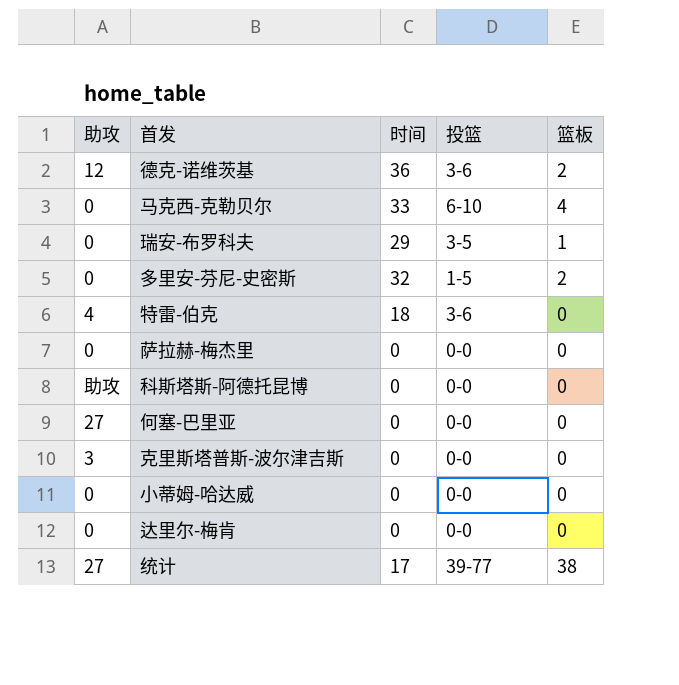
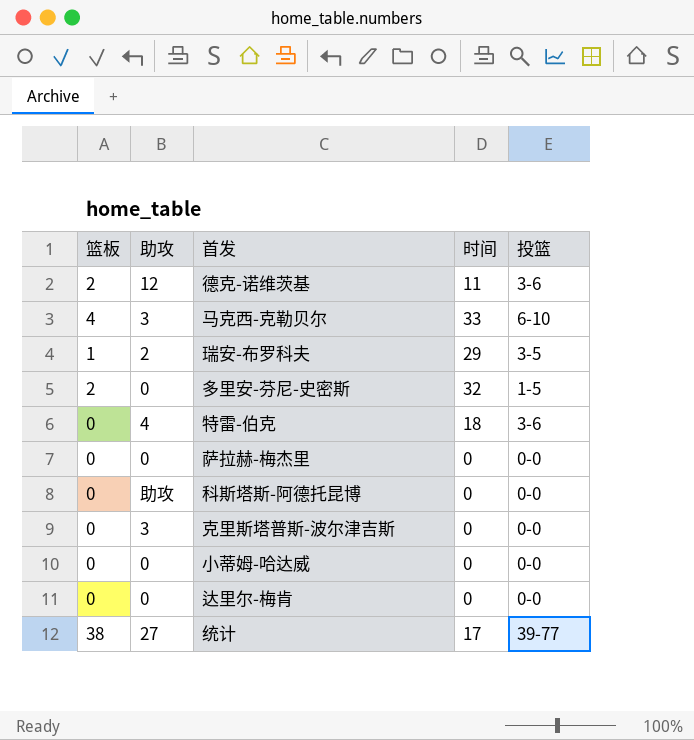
column 篮板 | position: 5 -> 1
row 何塞-巴里亚: 27 | 0 | 0-0 | 0 -> none
德克-诺维茨基 | 时间: 36 -> 11
马克西-克勒贝尔 | 助攻: 0 -> 3
瑞安-布罗科夫 | 助攻: 0 -> 2

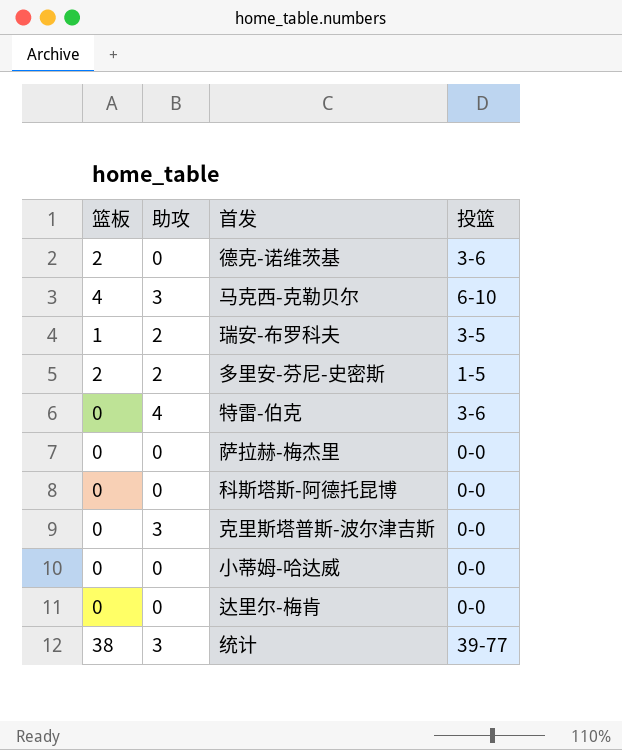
column 时间 | position: 4 -> none
德克-诺维茨基 | 助攻: 12 -> 0
多里安-芬尼-史密斯 | 助攻: 0 -> 2
科斯塔斯-阿德托昆博 | 助攻: 助攻 -> 0
统计 | 助攻: 27 -> 3

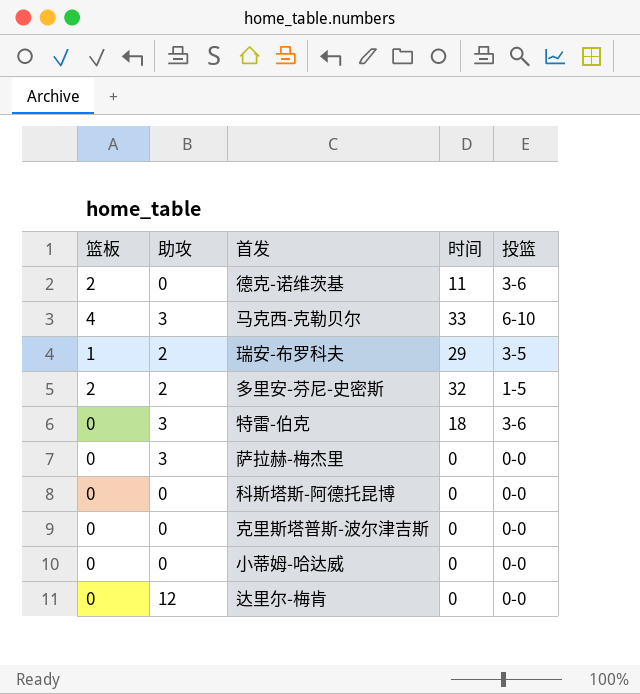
column 时间 | position: none -> 4
row 统计: 38 | 3 | 39-77 -> none
特雷-伯克 | 助攻: 4 -> 3
萨拉赫-梅杰里 | 助攻: 0 -> 3
克里斯塔普斯-波尔津吉斯 | 助攻: 3 -> 0
达里尔-梅肯 | 助攻: 0 -> 12

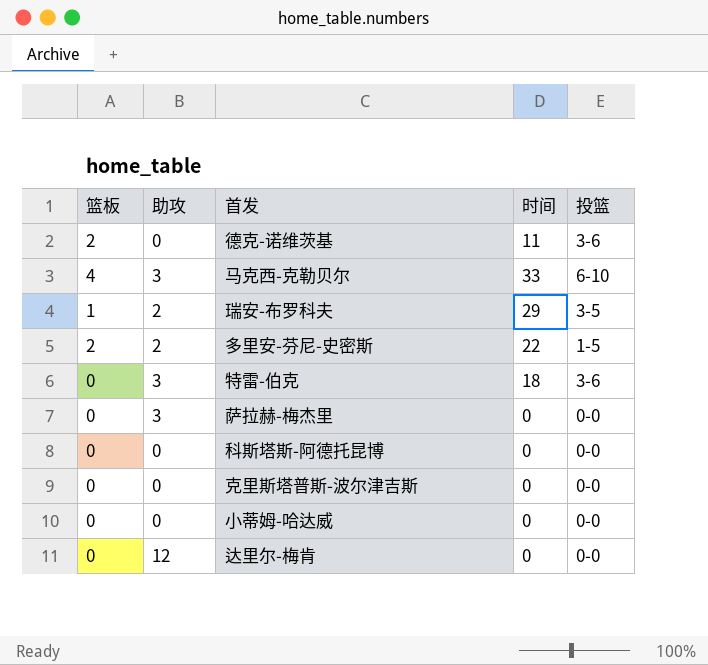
多里安-芬尼-史密斯 | 时间: 32 -> 22

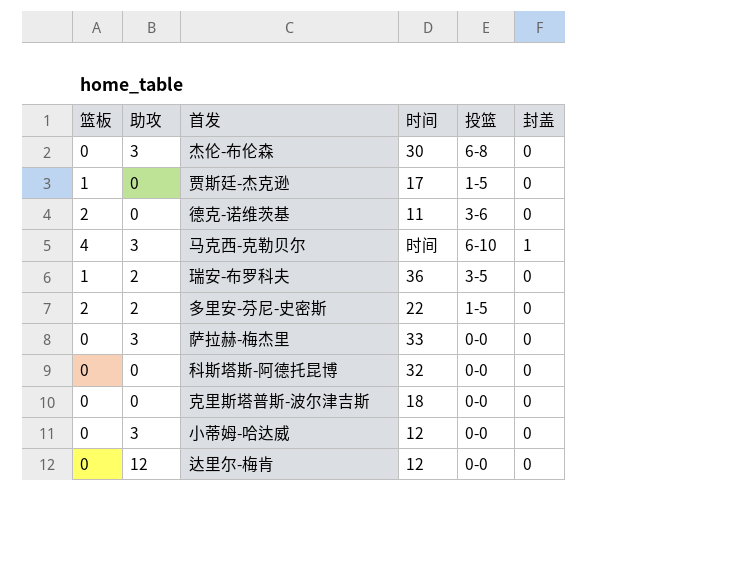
column 封盖 | position: none -> 6
row 特雷-伯克: 0 | 3 | 18 | 3-6 -> none
row 杰伦-布伦森: none -> 0 | 3 | 30 | 6-8 | 0
row 贾斯廷-杰克逊: none -> 1 | 0 | 17 | 1-5 | 0
马克西-克勒贝尔 | 时间: 33 -> 时间
瑞安-布罗科夫 | 时间: 29 -> 36
萨拉赫-梅杰里 | 时间: 0 -> 33
科斯塔斯-阿德托昆博 | 时间: 0 -> 32
克里斯塔普斯-波尔津吉斯 | 时间: 0 -> 18
小蒂姆-哈达威 | 助攻: 0 -> 3
小蒂姆-哈达威 | 时间: 0 -> 12
达里尔-梅肯 | 时间: 0 -> 12

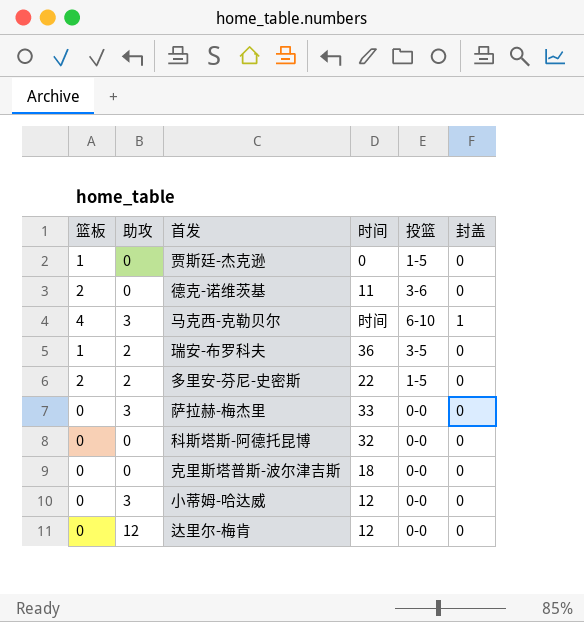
row 杰伦-布伦森: 0 | 3 | 30 | 6-8 | 0 -> none
贾斯廷-杰克逊 | 时间: 17 -> 0

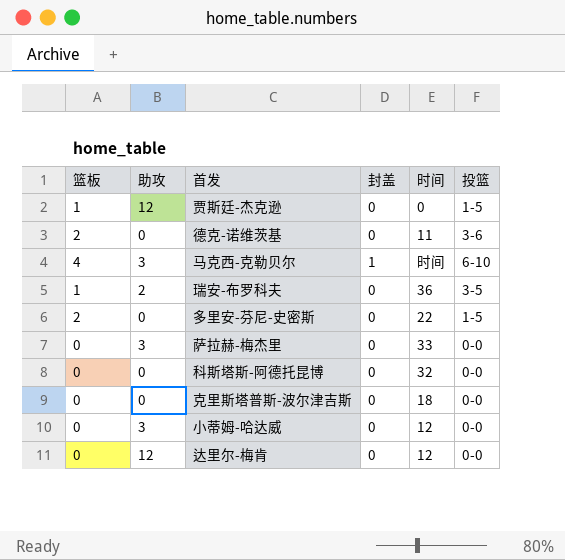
column 封盖 | position: 6 -> 4
贾斯廷-杰克逊 | 助攻: 0 -> 12
多里安-芬尼-史密斯 | 助攻: 2 -> 0

